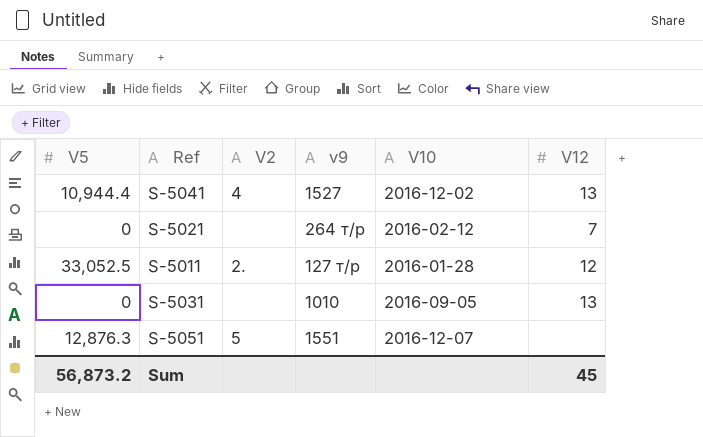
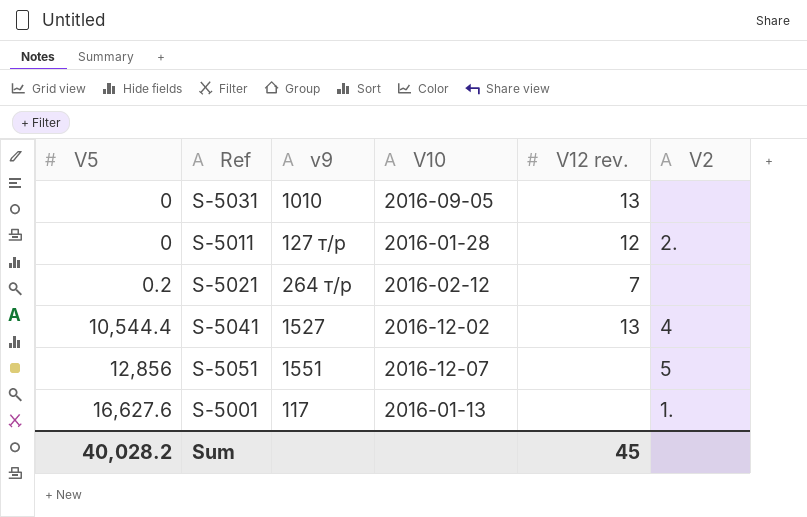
row order: none -> V5 ascending
column name: V12 -> V12 rev.
column V2 | position: 3 -> 6
S-5011 | V5: 33,052.5 -> 0
S-5021 | V5: 0 -> 0.2
S-5041 | V5: 10,944.4 -> 10,544.4
S-5051 | V5: 12,876.3 -> 12,856
row S-5001: none -> 16,627.6 | 117 | 2016-01-13 | none | 1.
Sum | V5: 56,873.2 -> 40,028.2

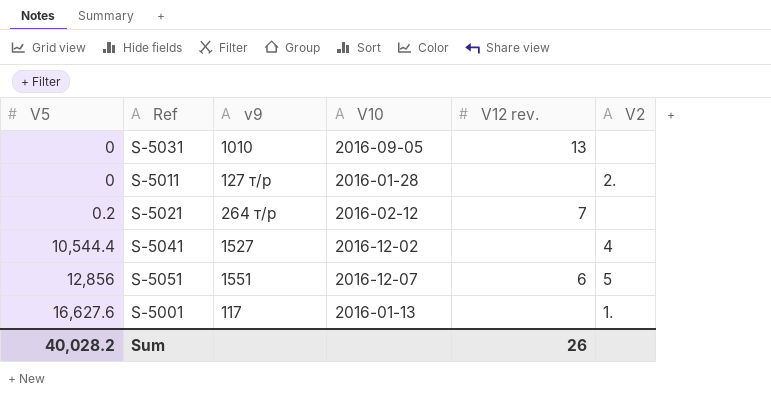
S-5011 | V12 rev.: 12 -> none
S-5041 | V12 rev.: 13 -> none
S-5051 | V12 rev.: none -> 6
Sum | V12 rev.: 45 -> 26

